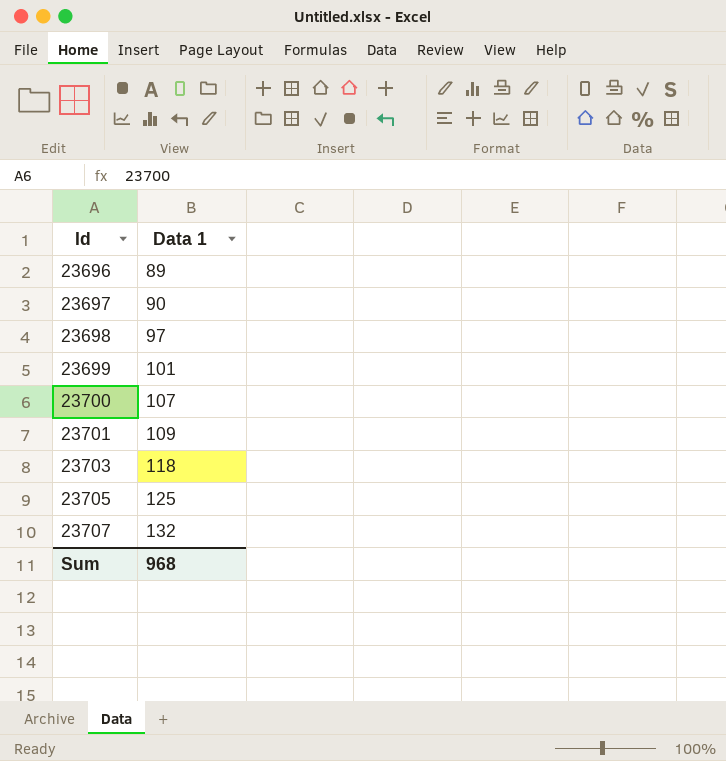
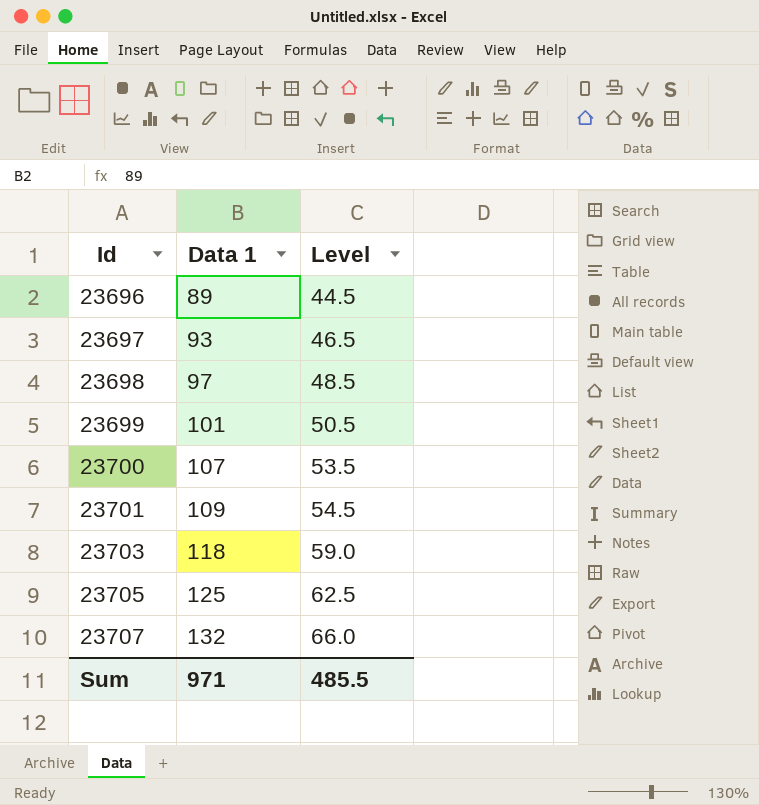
column Level | formula: none -> [Data 1] * 0.5
23697 | Data 1: 90 -> 93
Sum | Data 1: 968 -> 971

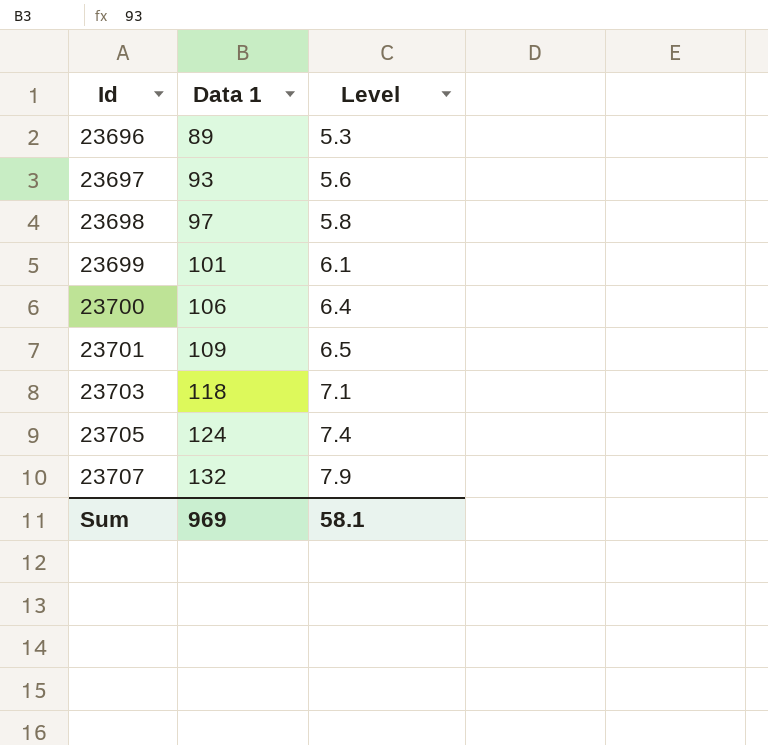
column Level | formula: [Data 1] * 0.5 -> [Data 1] * 0.06
23700 | Data 1: 107 -> 106
23705 | Data 1: 125 -> 124
Sum | Data 1: 971 -> 969
Sum | Level: 485.5 -> 58.1

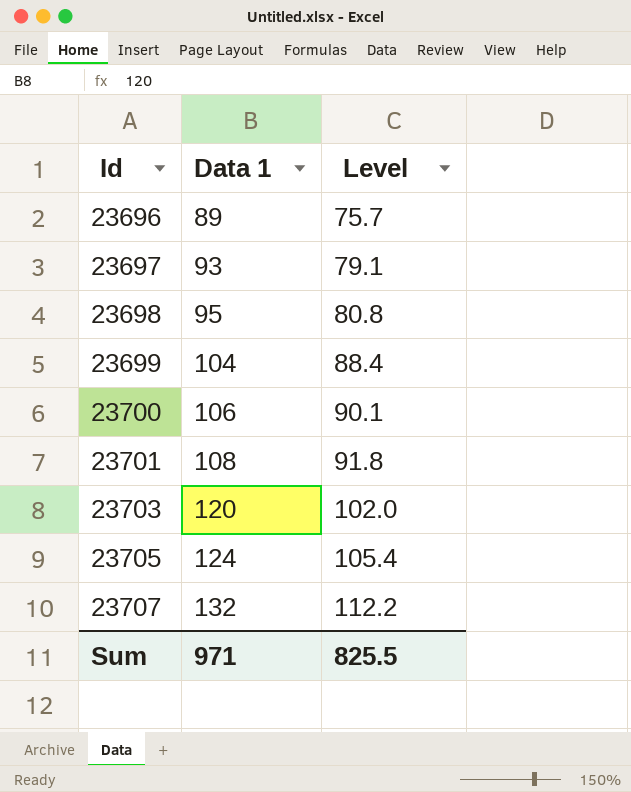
column Level | formula: [Data 1] * 0.06 -> [Data 1] * 0.85
23698 | Data 1: 97 -> 95
23699 | Data 1: 101 -> 104
23701 | Data 1: 109 -> 108
23703 | Data 1: 118 -> 120
Sum | Data 1: 969 -> 971
Sum | Level: 58.1 -> 825.5

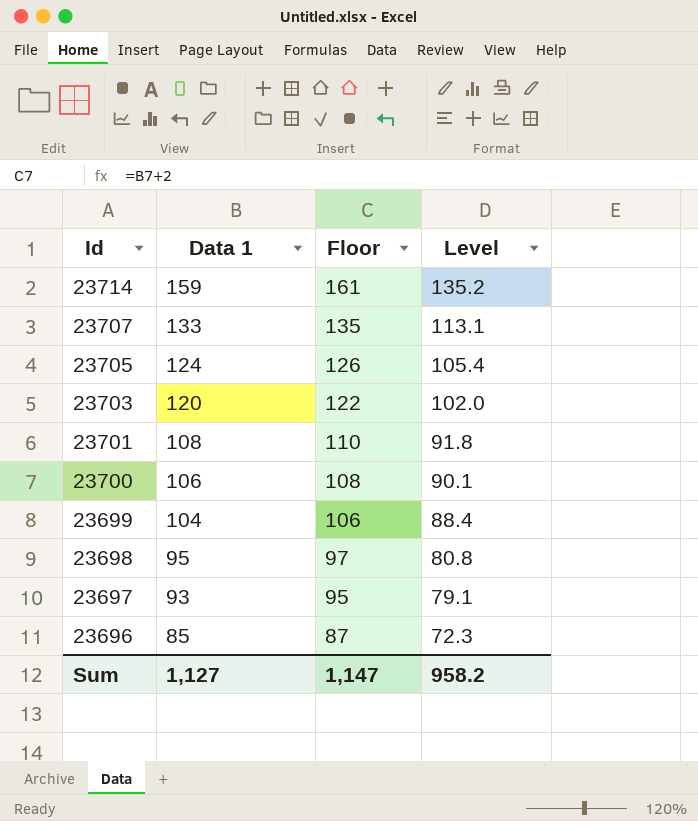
row order: Id ascending -> Id descending
column Floor | formula: none -> [Data 1] + 2
row 23714: none -> 159 | 161 | 135.2
23707 | Data 1: 132 -> 133
23707 | Level: 112.2 -> 113.1
23696 | Data 1: 89 -> 85
23696 | Level: 75.7 -> 72.3
Sum | Data 1: 971 -> 1,127
Sum | Level: 825.5 -> 958.2

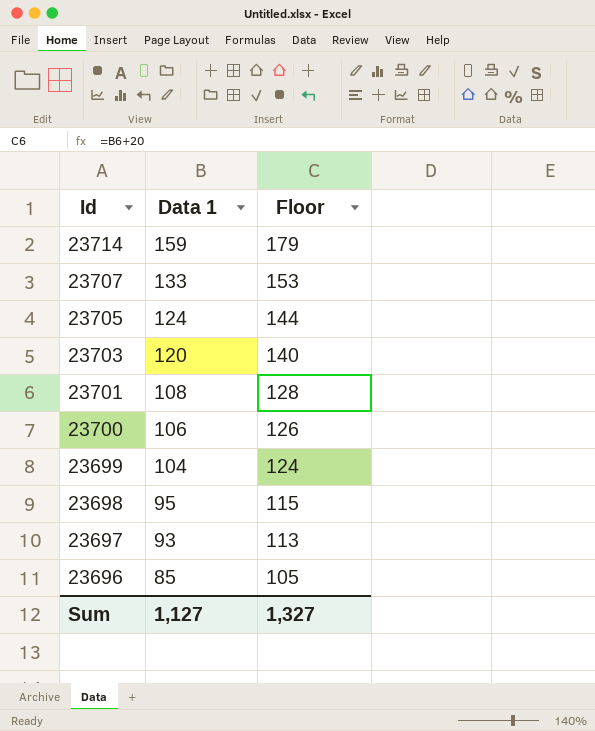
column Level | formula: [Data 1] * 0.85 -> none
column Floor | formula: [Data 1] + 2 -> [Data 1] + 20
Sum | Floor: 1,147 -> 1,327

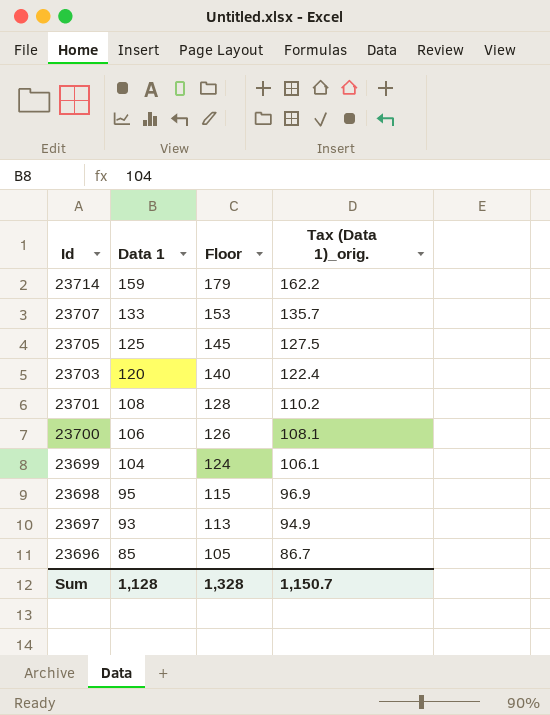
column Tax (Data 1)_orig. | formula: none -> [Data 1] * 1.02
23705 | Data 1: 124 -> 125
23705 | Floor: 144 -> 145
Sum | Data 1: 1,127 -> 1,128
Sum | Floor: 1,327 -> 1,328

